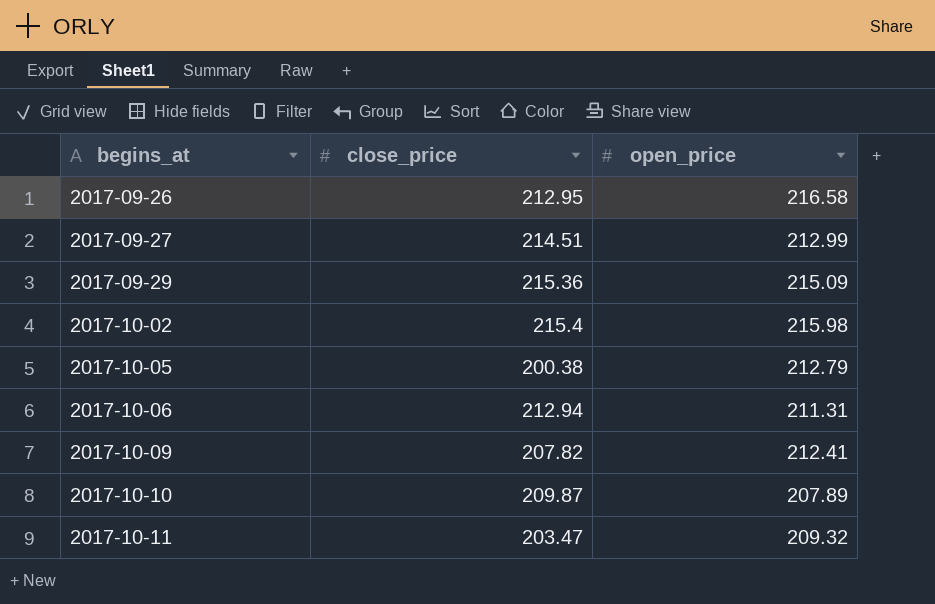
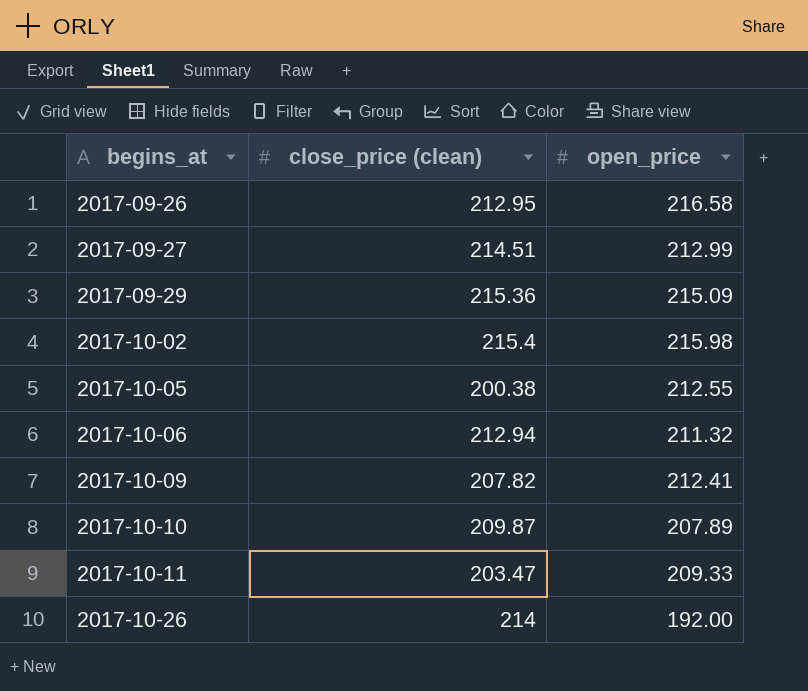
column name: close_price -> close_price (clean)
2017-10-05 | open_price: 212.79 -> 212.55
2017-10-06 | open_price: 211.31 -> 211.32
2017-10-11 | open_price: 209.32 -> 209.33
row 2017-10-26: none -> 214 | 192.00

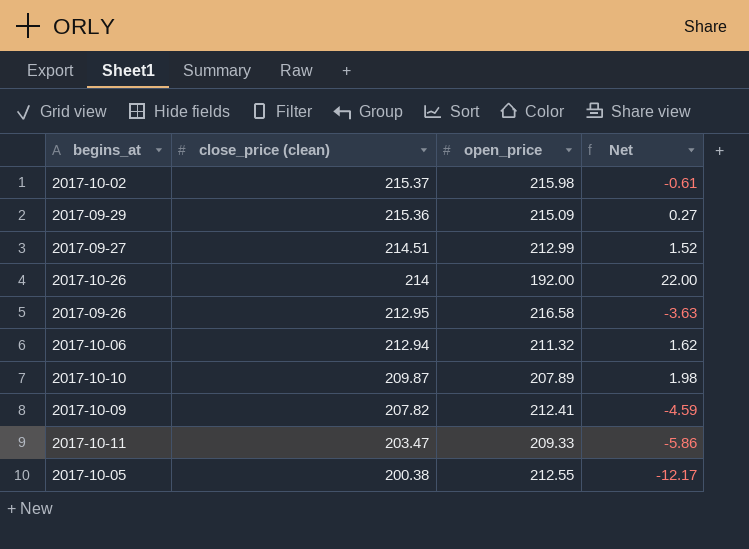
row order: begins_at ascending -> close_price (clean) descending
column Net | formula: none -> [close_price (clean)] - [open_price]
2017-10-02 | close_price (clean): 215.4 -> 215.37

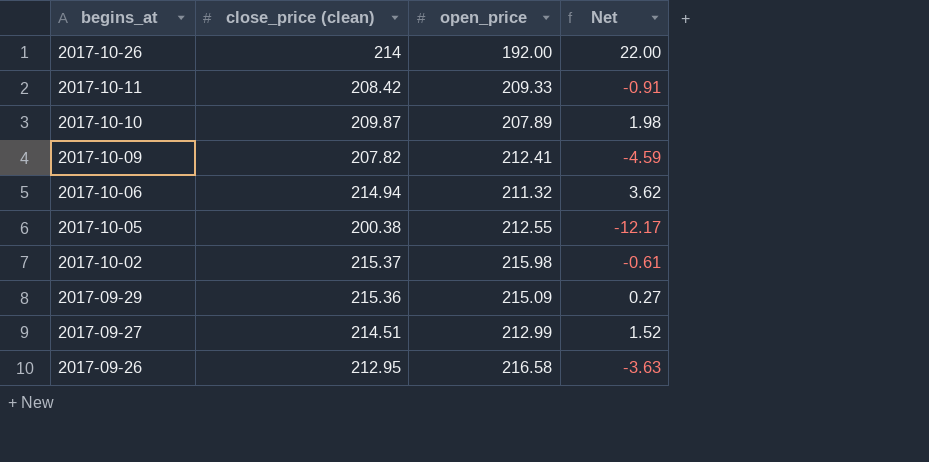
row order: close_price (clean) descending -> begins_at descending
2017-10-11 | close_price (clean): 203.47 -> 208.42
2017-10-11 | Net: -5.86 -> -0.91
2017-10-06 | close_price (clean): 212.94 -> 214.94
2017-10-06 | Net: 1.62 -> 3.62

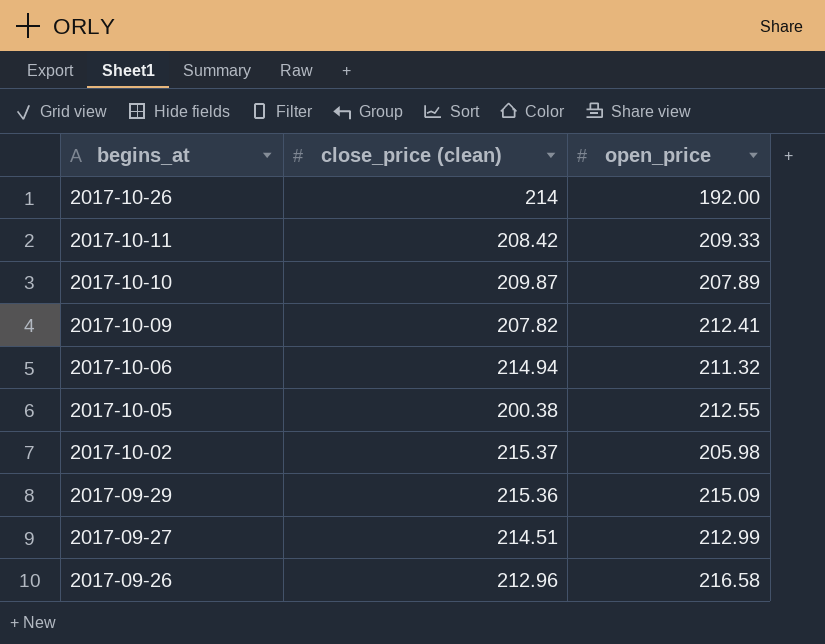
column Net | formula: [close_price (clean)] - [open_price] -> none
2017-10-02 | open_price: 215.98 -> 205.98
2017-09-26 | close_price (clean): 212.95 -> 212.96

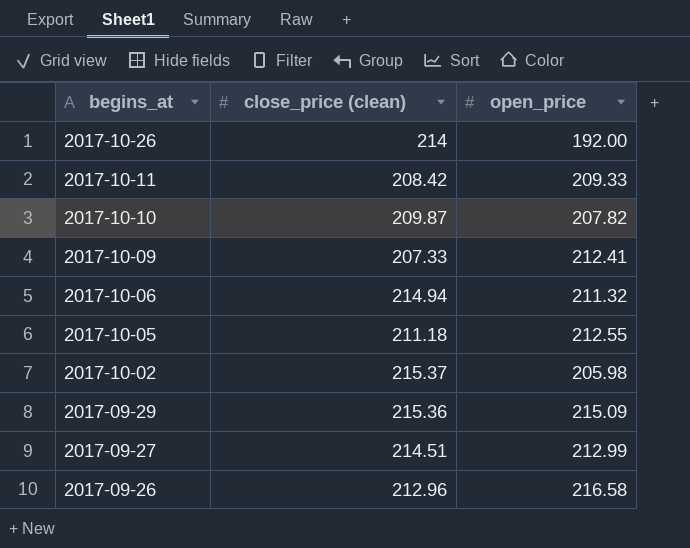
2017-10-10 | open_price: 207.89 -> 207.82
2017-10-09 | close_price (clean): 207.82 -> 207.33
2017-10-05 | close_price (clean): 200.38 -> 211.18

